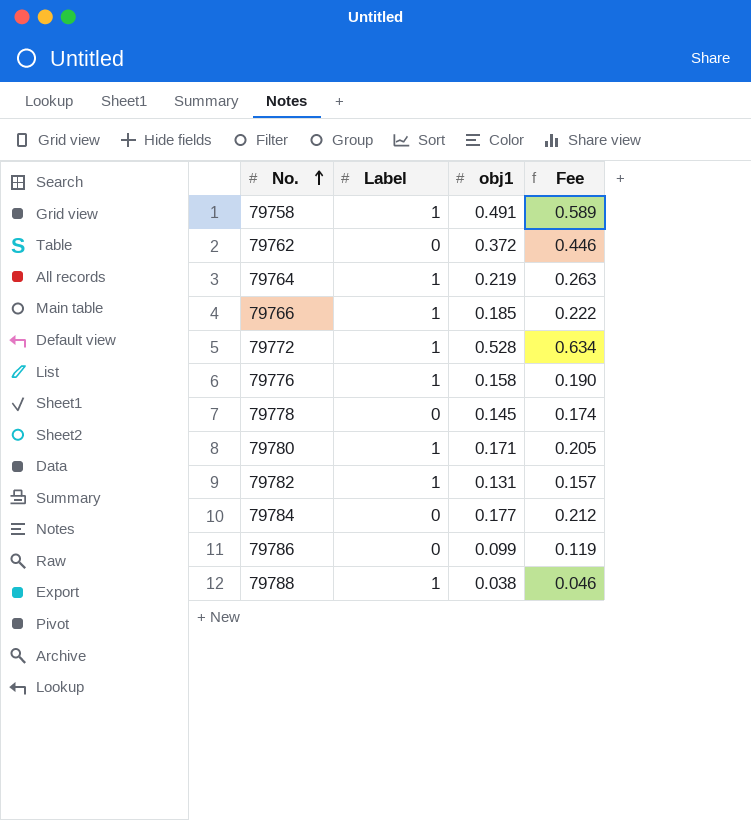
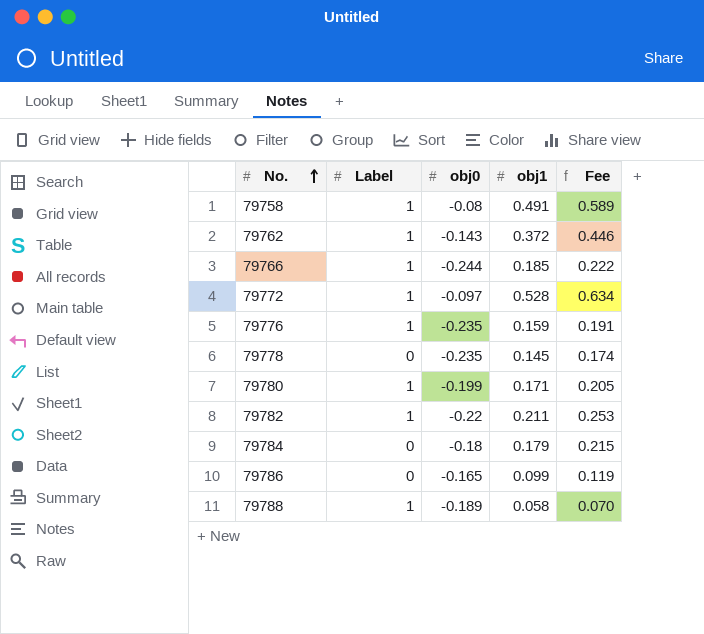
column obj0 | position: none -> 3
row 79764: 1 | 0.219 | 0.263 -> none
79762 | Label: 0 -> 1
79776 | obj1: 0.158 -> 0.159
79776 | Fee: 0.190 -> 0.191
79782 | obj1: 0.131 -> 0.211
79782 | Fee: 0.157 -> 0.253
79784 | obj1: 0.177 -> 0.179
79784 | Fee: 0.212 -> 0.215
79788 | obj1: 0.038 -> 0.058
79788 | Fee: 0.046 -> 0.070

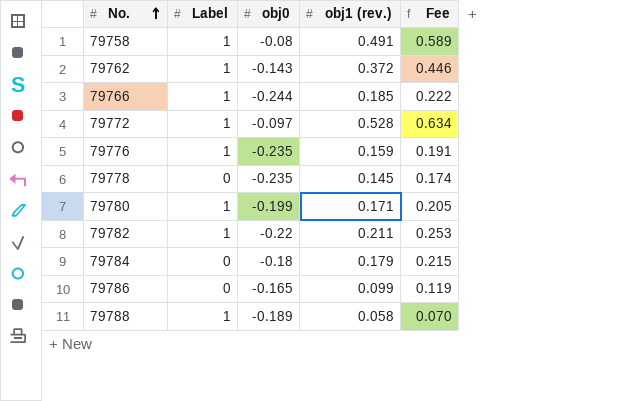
column name: obj1 -> obj1 (rev.)

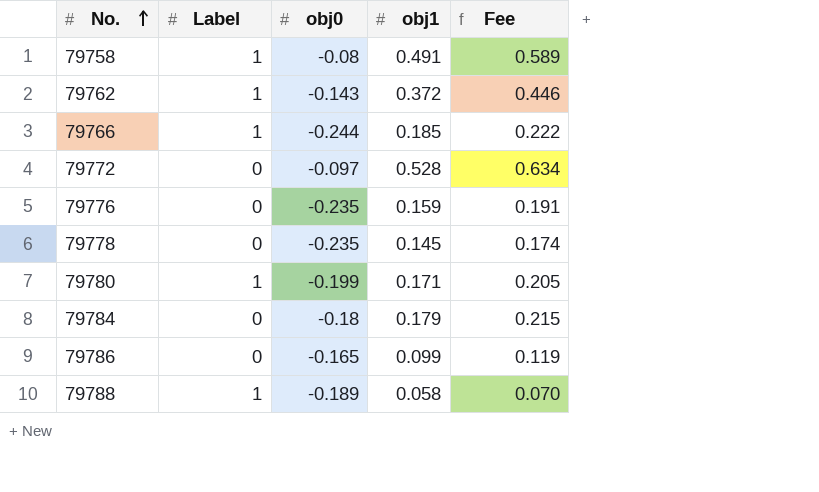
column name: obj1 (rev.) -> obj1
row 79782: 1 | -0.22 | 0.211 | 0.253 -> none
79772 | Label: 1 -> 0
79776 | Label: 1 -> 0

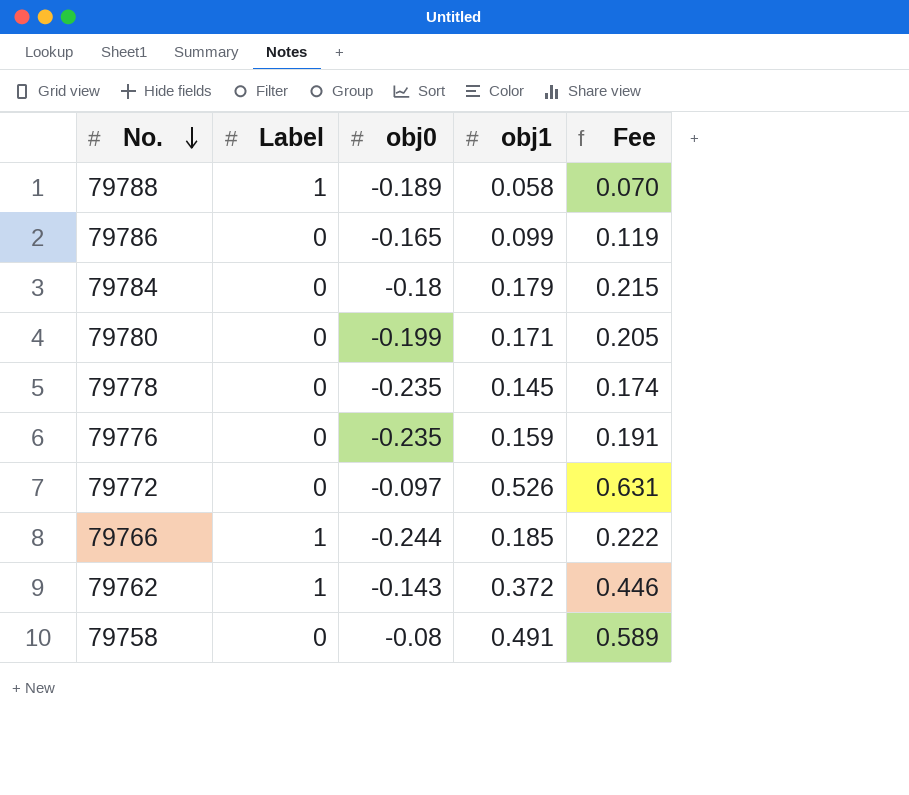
row order: No. ascending -> No. descending
79780 | Label: 1 -> 0
79772 | obj1: 0.528 -> 0.526
79772 | Fee: 0.634 -> 0.631
79758 | Label: 1 -> 0

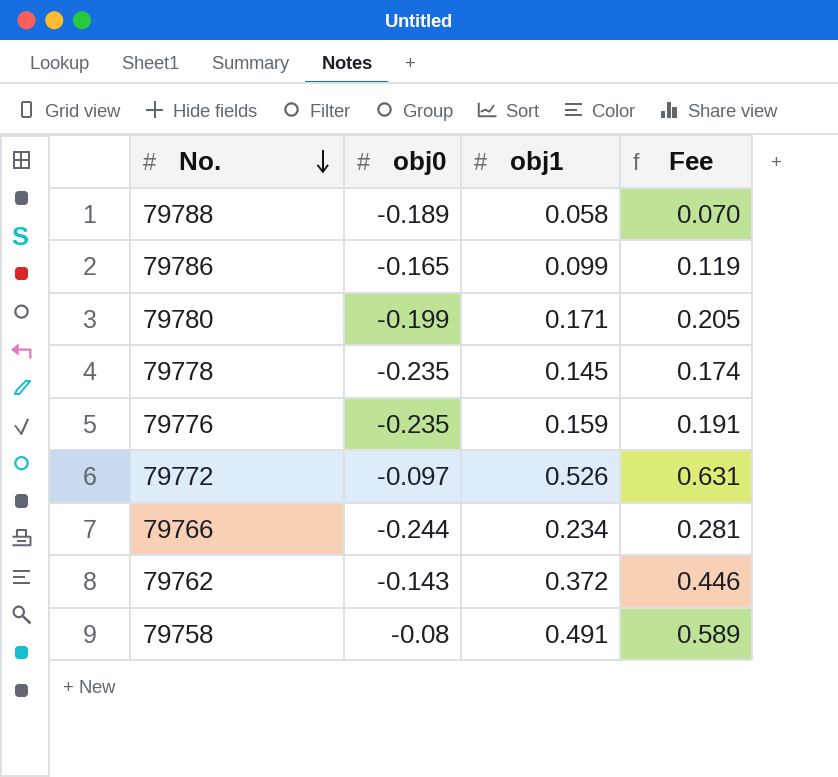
column Label | position: 2 -> none
row 79784: 0 | -0.18 | 0.179 | 0.215 -> none
79766 | obj1: 0.185 -> 0.234
79766 | Fee: 0.222 -> 0.281

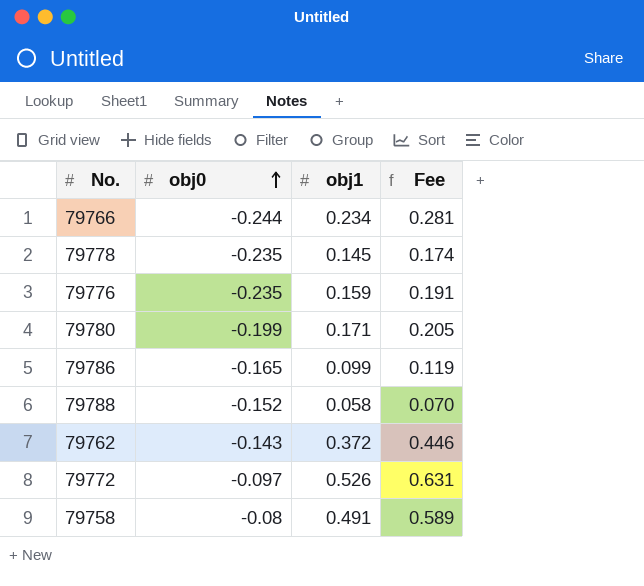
row order: No. descending -> obj0 ascending
79788 | obj0: -0.189 -> -0.152

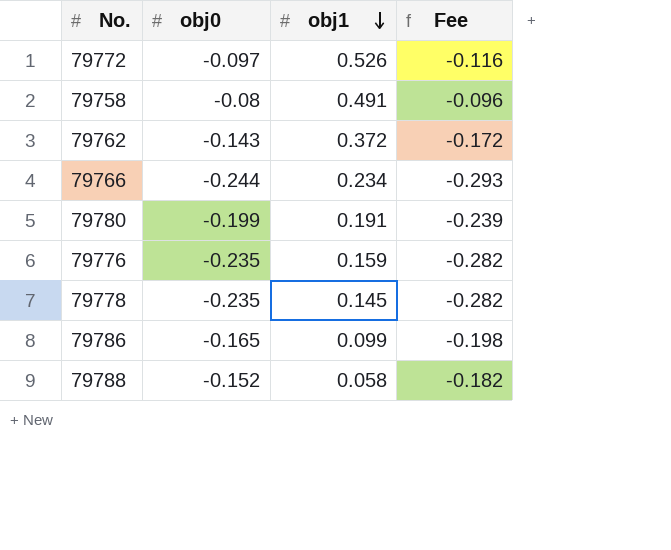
row order: obj0 ascending -> obj1 descending
column Fee | formula: [obj1] * 1.2 -> [obj0] * 1.2
79780 | obj1: 0.171 -> 0.191

